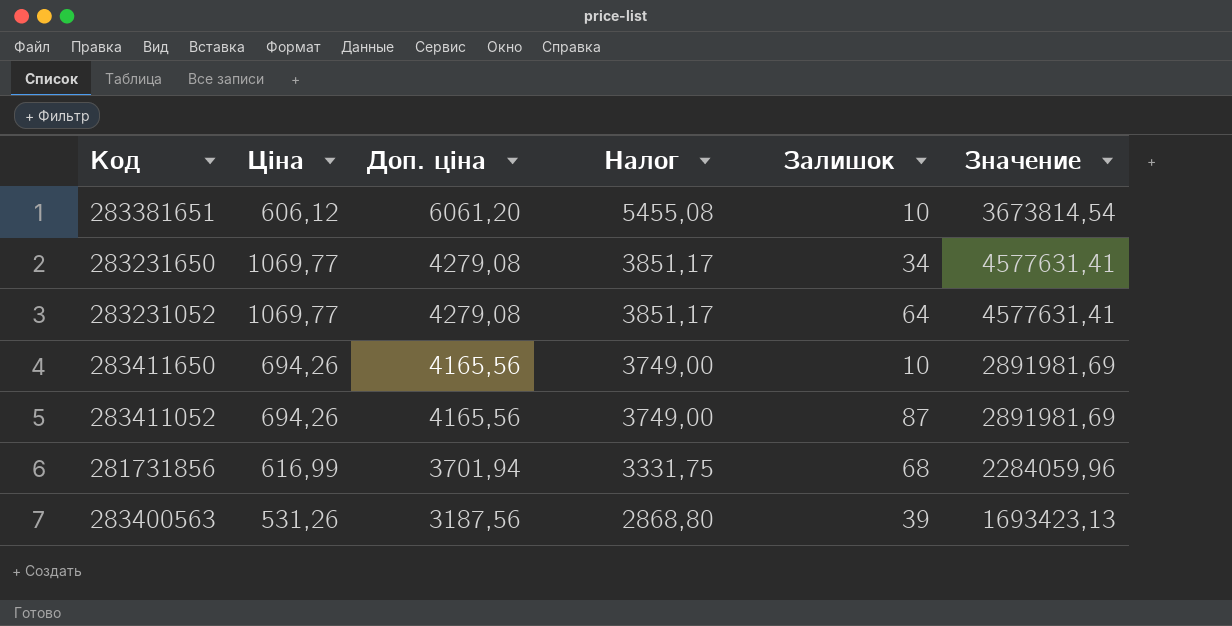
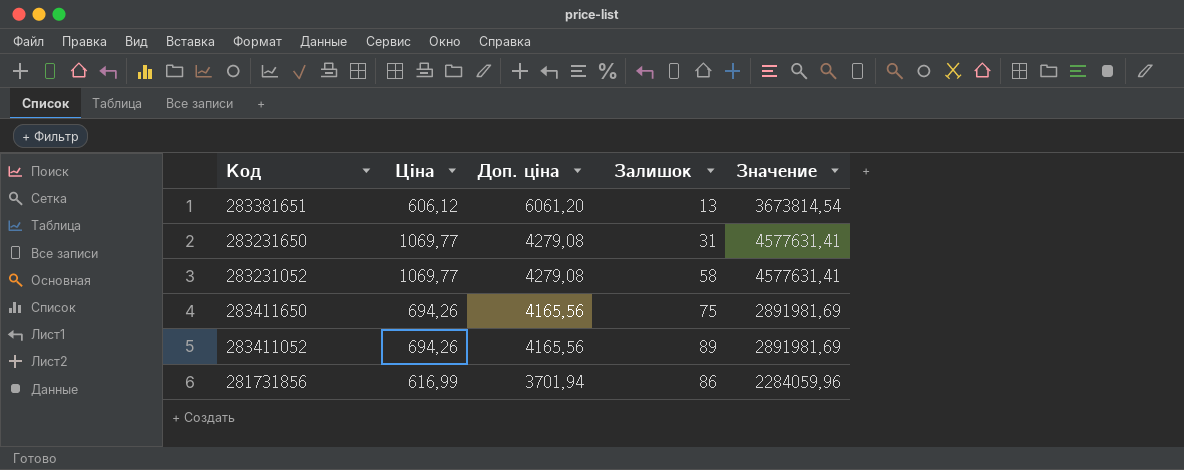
column Налог | formula: [Доп. ціна] * 0,9 -> none
row 283400563: 531,26 | 3187,56 | 2868,80 | 39 | 1693423,13 -> none
283381651 | Залишок: 10 -> 13
283231650 | Залишок: 34 -> 31
283231052 | Залишок: 64 -> 58
283411650 | Залишок: 10 -> 75
283411052 | Залишок: 87 -> 89
281731856 | Залишок: 68 -> 86

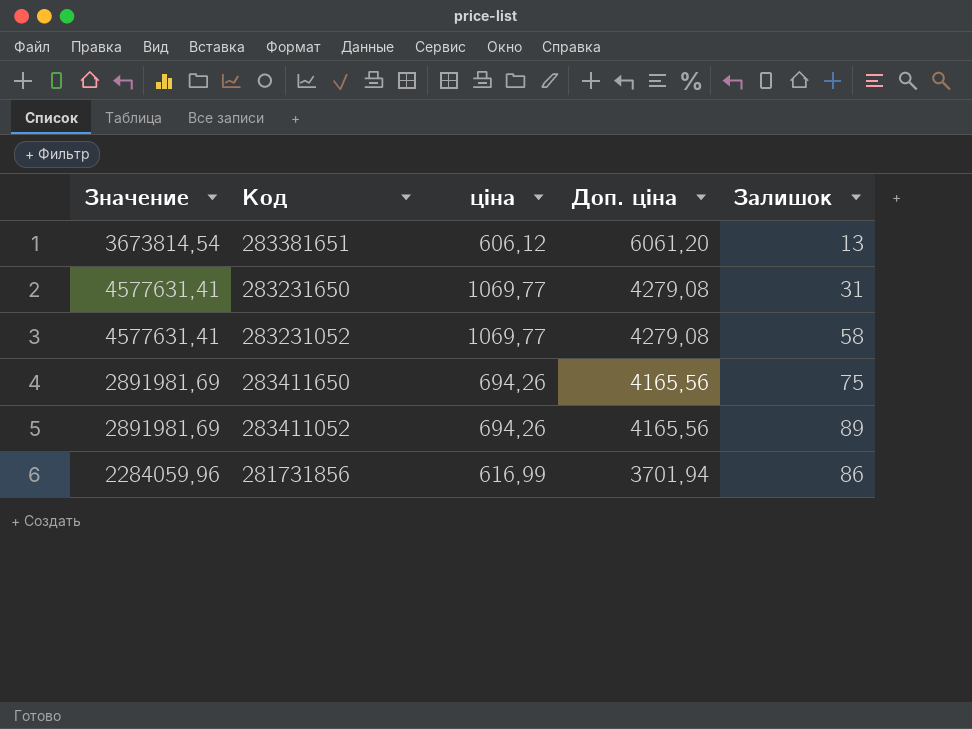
column Значение | position: 5 -> 1
column name: Ціна -> ціна

